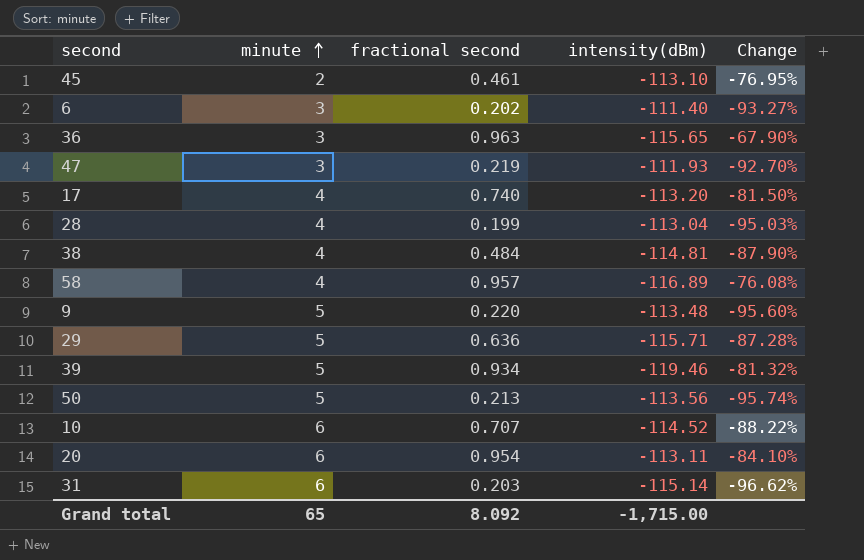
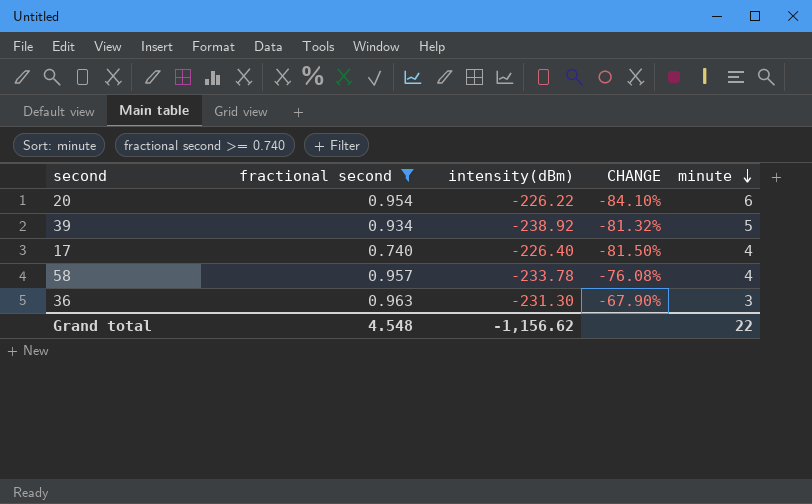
filter: none -> fractional second >= 0.740
row order: minute ascending -> minute descending
column name: Change -> CHANGE
column minute | position: 2 -> 5
20 | intensity(dBm): -113.11 -> -226.22
39 | intensity(dBm): -119.46 -> -238.92
17 | intensity(dBm): -113.20 -> -226.40
58 | intensity(dBm): -116.89 -> -233.78
36 | intensity(dBm): -115.65 -> -231.30
Grand total | fractional second: 8.092 -> 4.548
Grand total | intensity(dBm): -1,715.00 -> -1,156.62
Grand total | minute: 65 -> 22

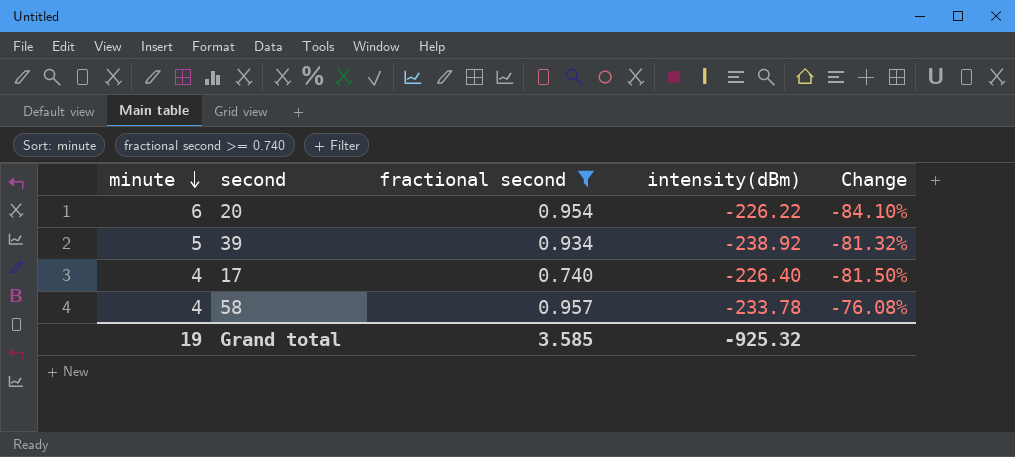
column minute | position: 5 -> 1
column name: CHANGE -> Change
row 36: 0.963 | -231.30 | -67.90% | 3 -> none
Grand total | minute: 22 -> 19
Grand total | fractional second: 4.548 -> 3.585
Grand total | intensity(dBm): -1,156.62 -> -925.32

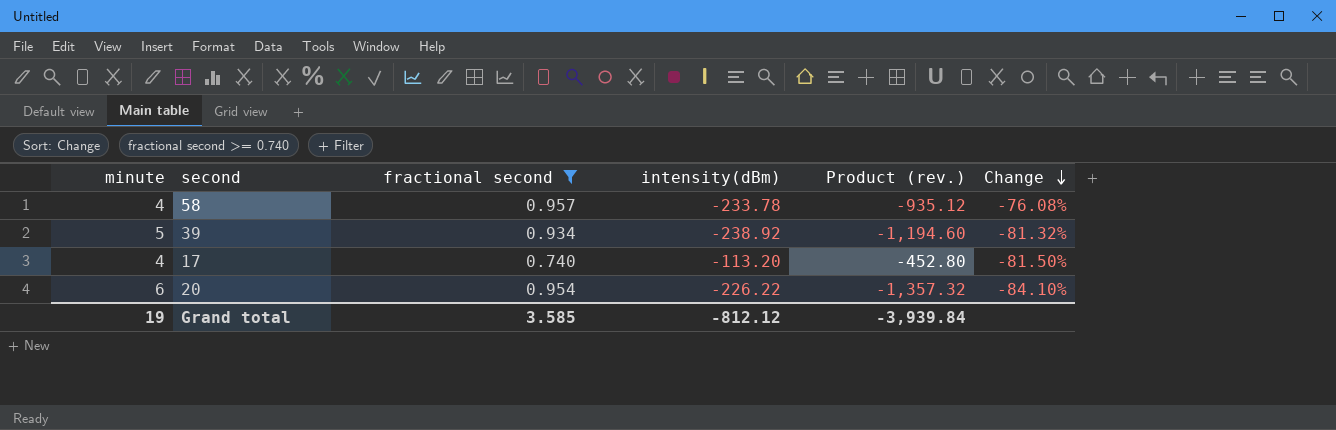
row order: minute descending -> Change descending
column Product (rev.) | formula: none -> [minute] * [intensity(dBm)]
17 | intensity(dBm): -226.40 -> -113.20
Grand total | intensity(dBm): -925.32 -> -812.12

